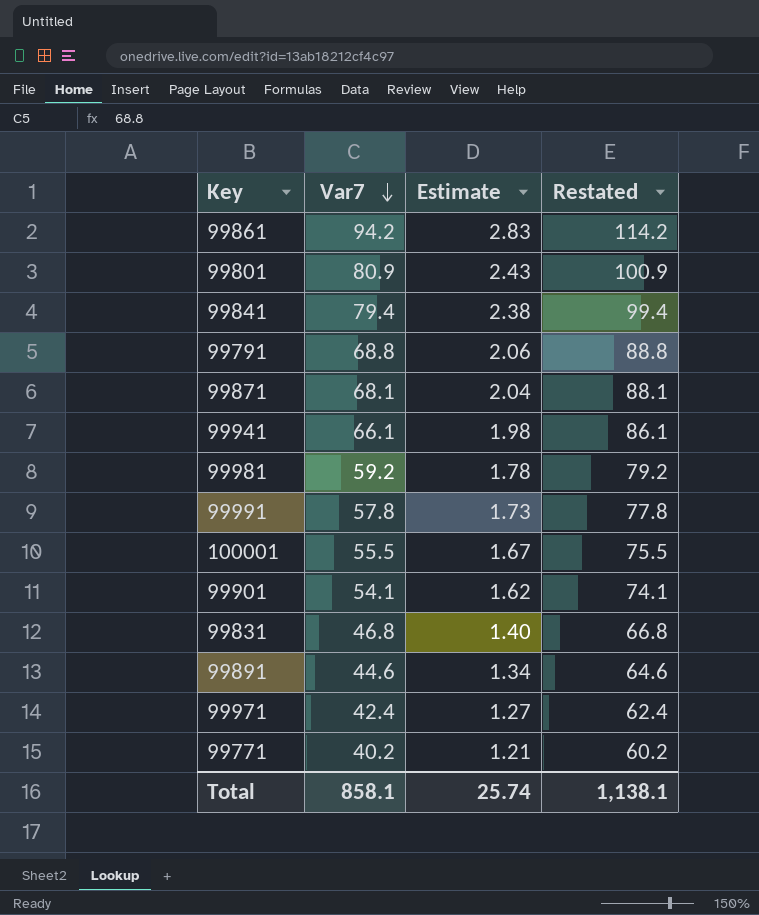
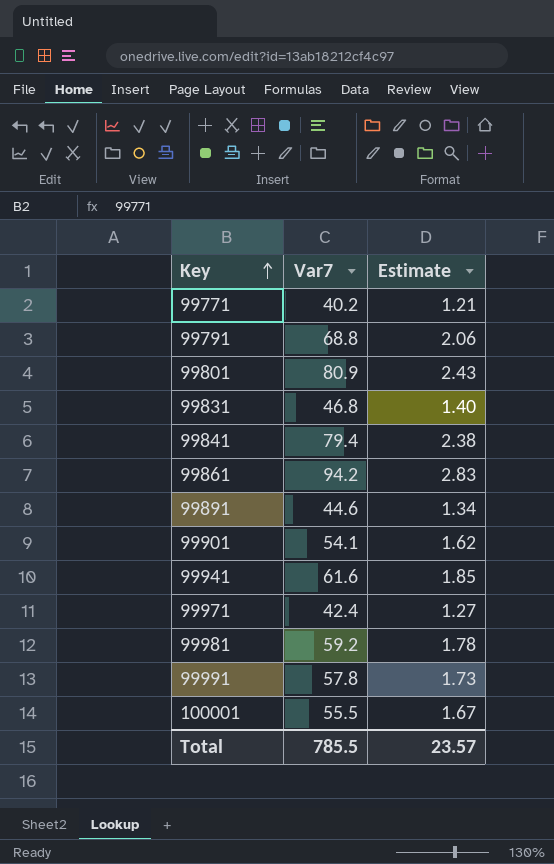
row order: Var7 descending -> Key ascending
column Restated | formula: [Var7] + 20 -> none
row 99871: 68.1 | 2.04 | 88.1 -> none
99941 | Var7: 66.1 -> 61.6
99941 | Estimate: 1.98 -> 1.85
Total | Var7: 858.1 -> 785.5
Total | Estimate: 25.74 -> 23.57

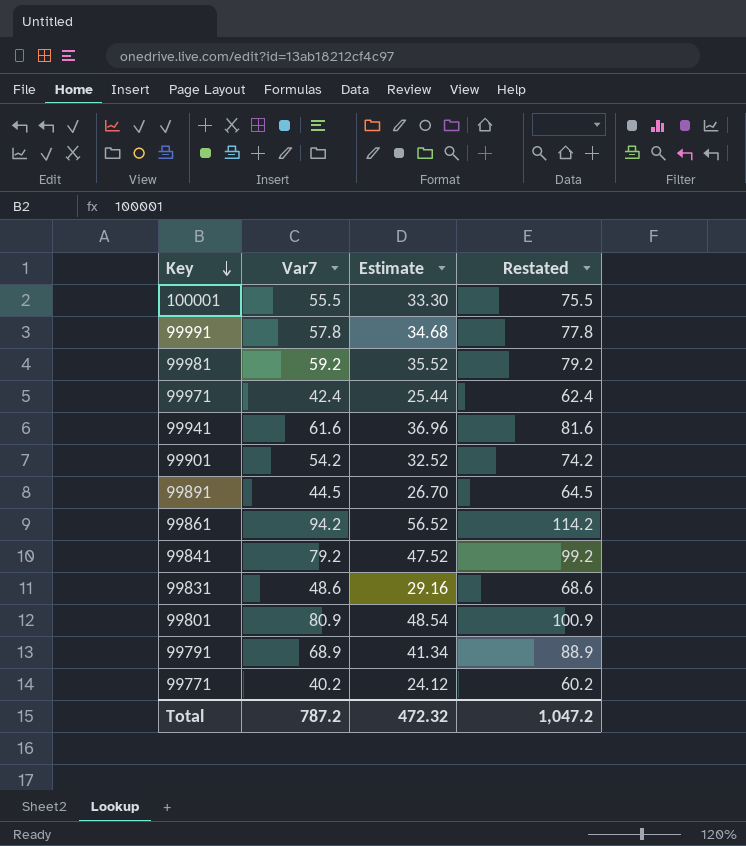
row order: Key ascending -> Key descending
column Estimate | formula: [Var7] * 0.03 -> [Var7] * 0.6
column Restated | formula: none -> [Var7] + 20
99901 | Var7: 54.1 -> 54.2
99891 | Var7: 44.6 -> 44.5
99841 | Var7: 79.4 -> 79.2
99831 | Var7: 46.8 -> 48.6
99791 | Var7: 68.8 -> 68.9
Total | Var7: 785.5 -> 787.2
Total | Estimate: 23.57 -> 472.32

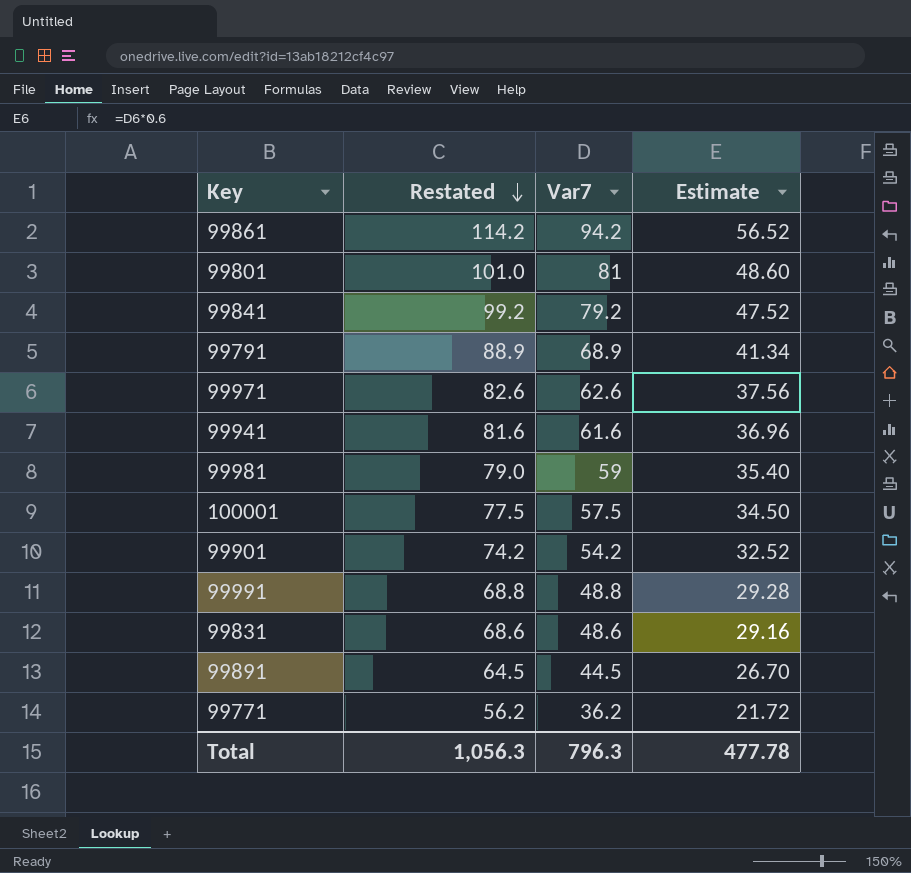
row order: Key descending -> Restated descending
column Restated | position: 4 -> 2
99801 | Restated: 100.9 -> 101.0
99801 | Var7: 80.9 -> 81
99801 | Estimate: 48.54 -> 48.60
99971 | Restated: 62.4 -> 82.6
99971 | Var7: 42.4 -> 62.6
99971 | Estimate: 25.44 -> 37.56
99981 | Restated: 79.2 -> 79.0
99981 | Var7: 59.2 -> 59
99981 | Estimate: 35.52 -> 35.40
100001 | Restated: 75.5 -> 77.5
100001 | Var7: 55.5 -> 57.5
100001 | Estimate: 33.30 -> 34.50
99991 | Restated: 77.8 -> 68.8
99991 | Var7: 57.8 -> 48.8
99991 | Estimate: 34.68 -> 29.28
99771 | Restated: 60.2 -> 56.2
99771 | Var7: 40.2 -> 36.2
99771 | Estimate: 24.12 -> 21.72
Total | Restated: 1,047.2 -> 1,056.3
Total | Var7: 787.2 -> 796.3
Total | Estimate: 472.32 -> 477.78

